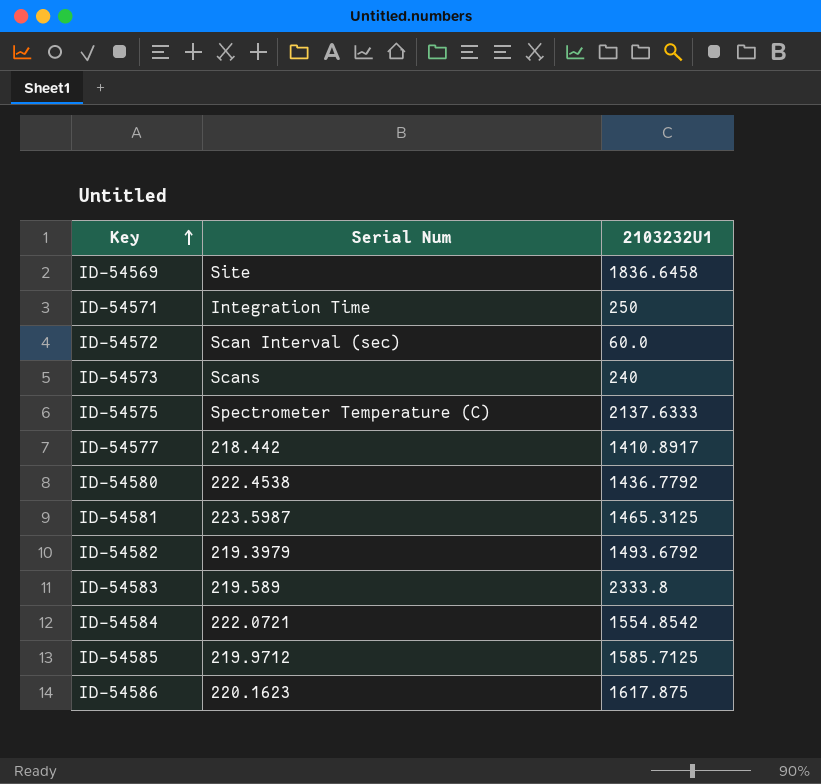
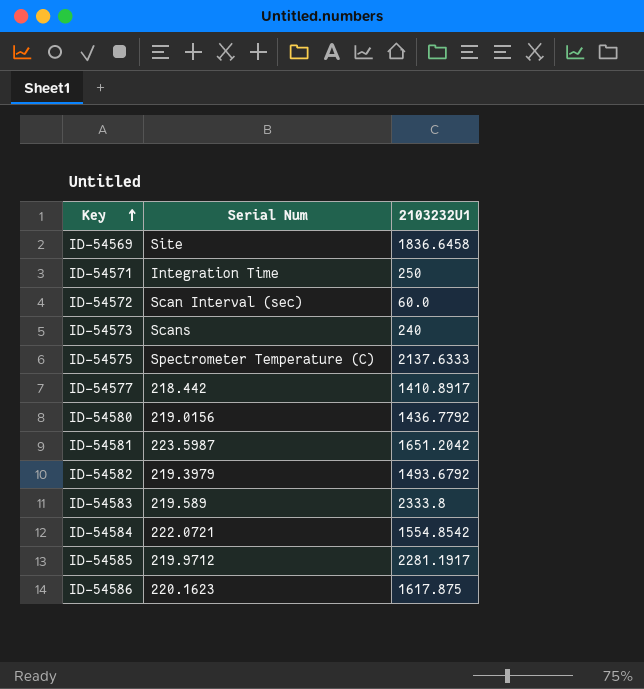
ID-54580 | Serial Num: 222.4538 -> 219.0156
ID-54581 | 2103232U1: 1465.3125 -> 1651.2042
ID-54585 | 2103232U1: 1585.7125 -> 2281.1917

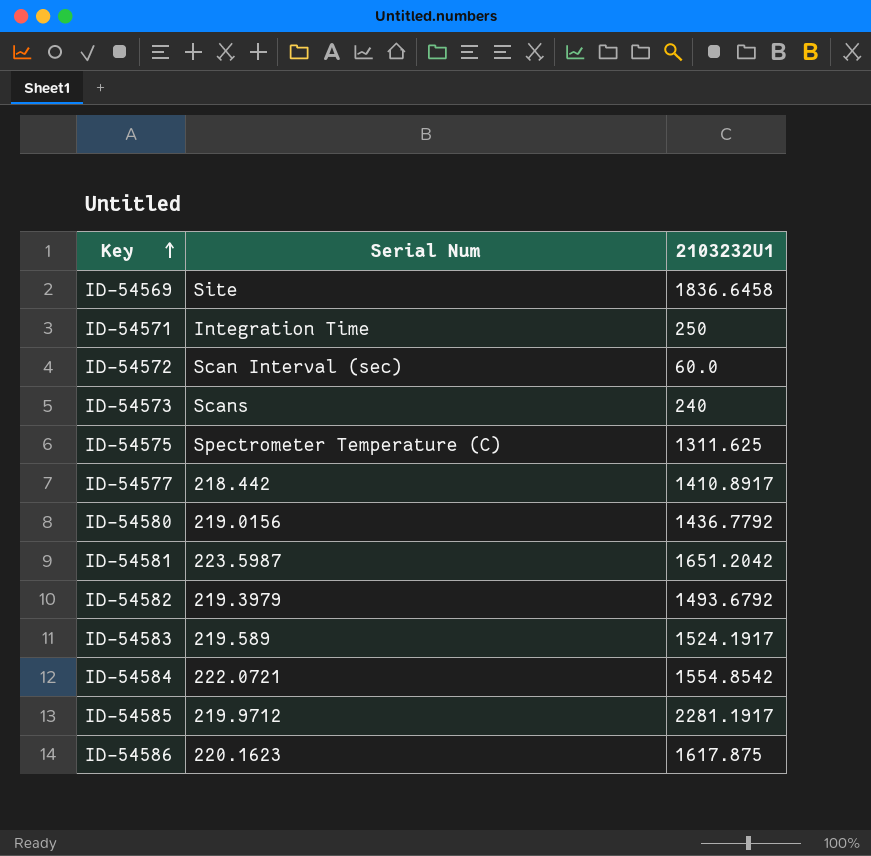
ID-54575 | 2103232U1: 2137.6333 -> 1311.625
ID-54583 | 2103232U1: 2333.8 -> 1524.1917

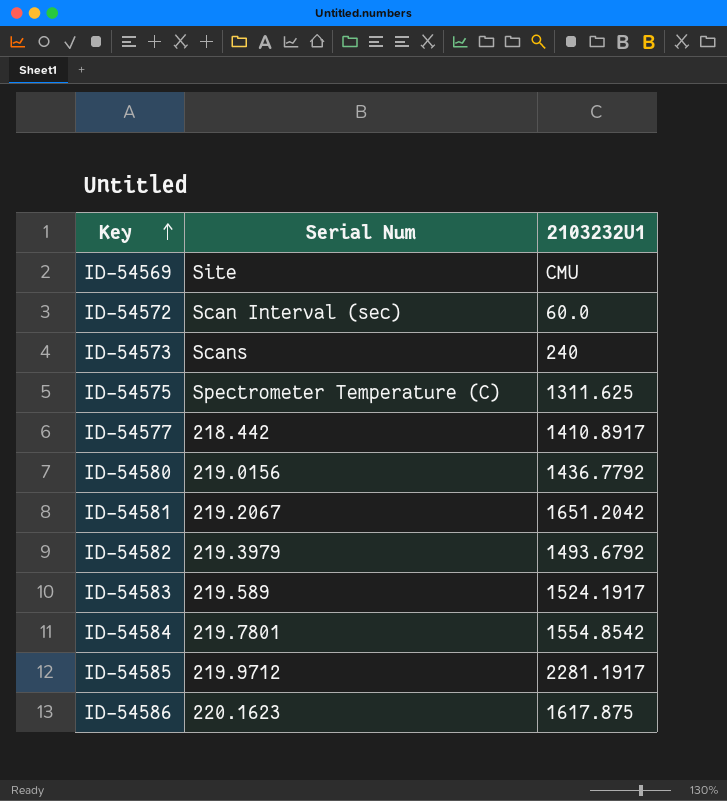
row ID-54571: Integration Time | 250 -> none
ID-54569 | 2103232U1: 1836.6458 -> CMU
ID-54581 | Serial Num: 223.5987 -> 219.2067
ID-54584 | Serial Num: 222.0721 -> 219.7801

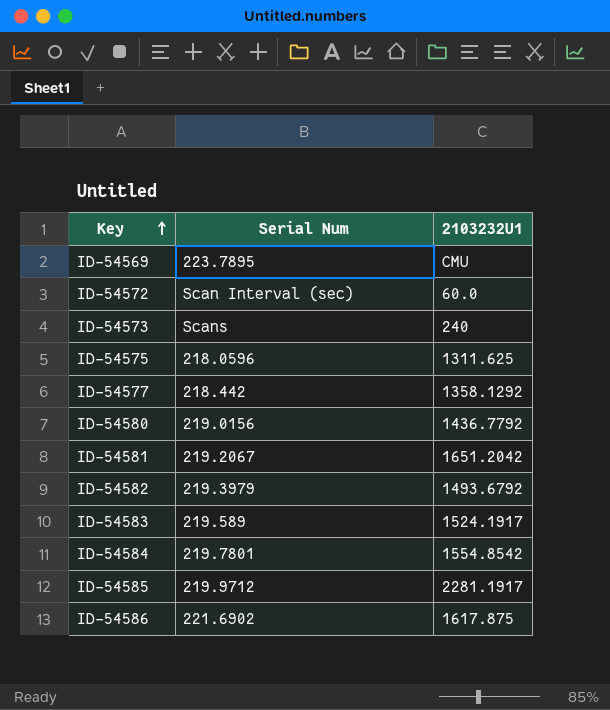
ID-54569 | Serial Num: Site -> 223.7895
ID-54575 | Serial Num: Spectrometer Temperature (C) -> 218.0596
ID-54577 | 2103232U1: 1410.8917 -> 1358.1292
ID-54586 | Serial Num: 220.1623 -> 221.6902

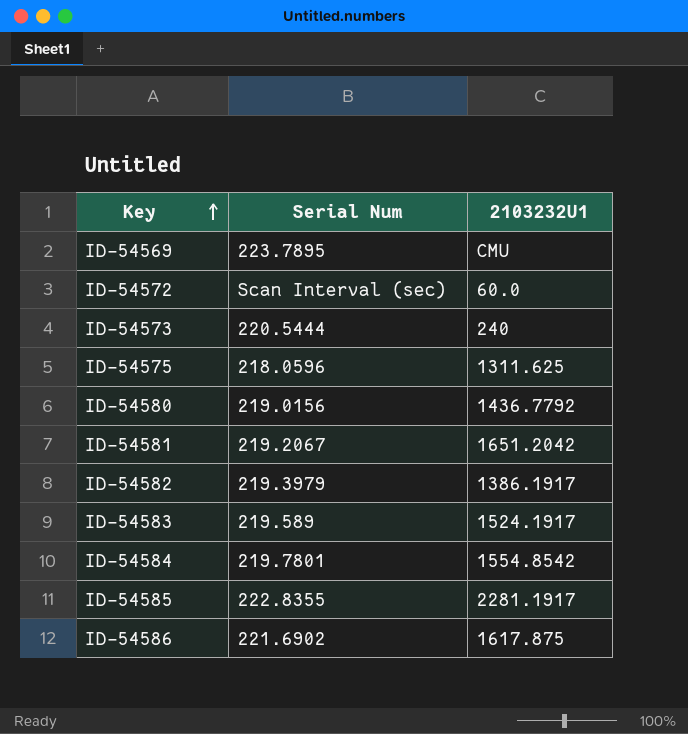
row ID-54577: 218.442 | 1358.1292 -> none
ID-54573 | Serial Num: Scans -> 220.5444
ID-54582 | 2103232U1: 1493.6792 -> 1386.1917
ID-54585 | Serial Num: 219.9712 -> 222.8355

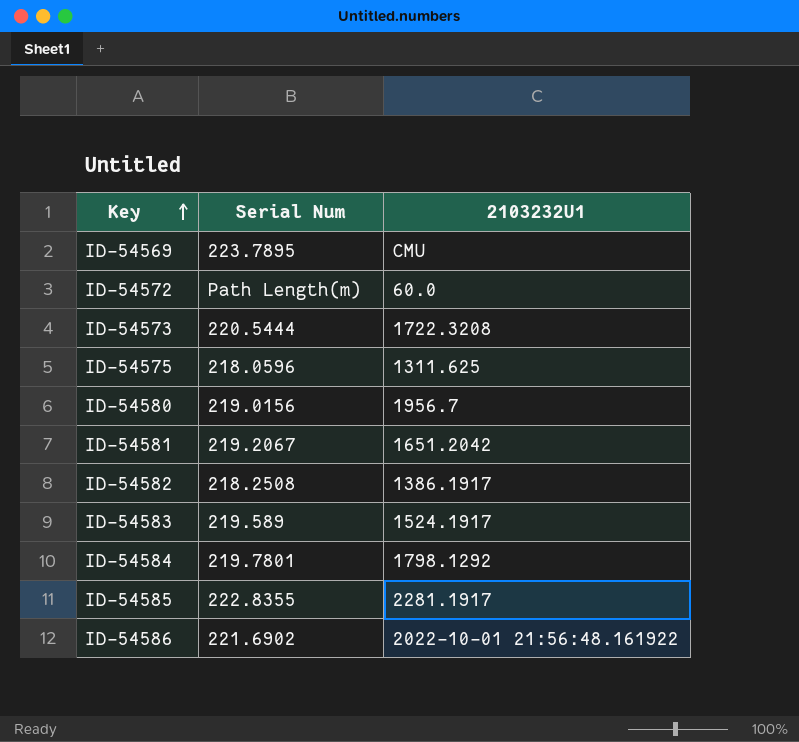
ID-54572 | Serial Num: Scan Interval (sec) -> Path Length(m)
ID-54573 | 2103232U1: 240 -> 1722.3208
ID-54580 | 2103232U1: 1436.7792 -> 1956.7
ID-54582 | Serial Num: 219.3979 -> 218.2508
ID-54584 | 2103232U1: 1554.8542 -> 1798.1292
ID-54586 | 2103232U1: 1617.875 -> 2022-10-01 21:56:48.161922

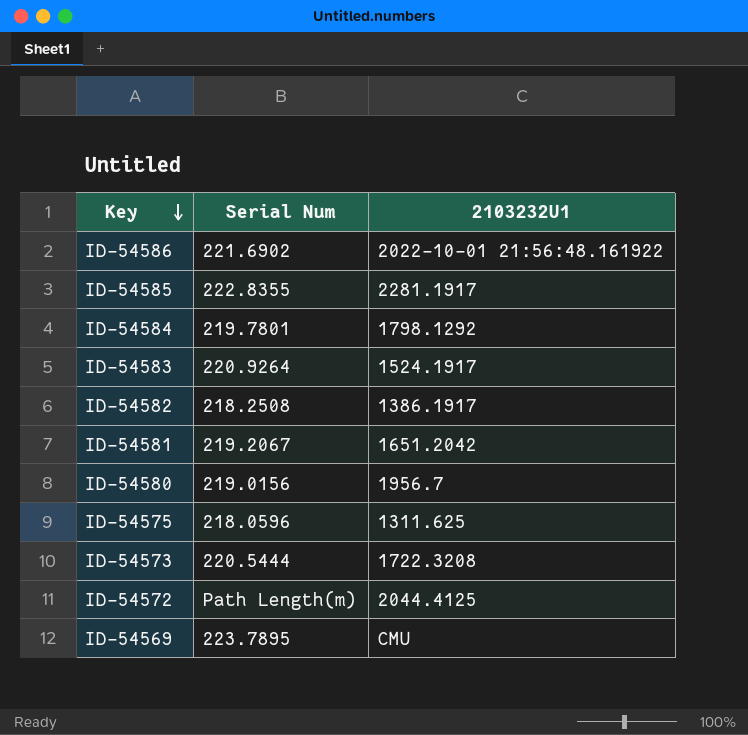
row order: Key ascending -> Key descending
ID-54583 | Serial Num: 219.589 -> 220.9264
ID-54572 | 2103232U1: 60.0 -> 2044.4125

